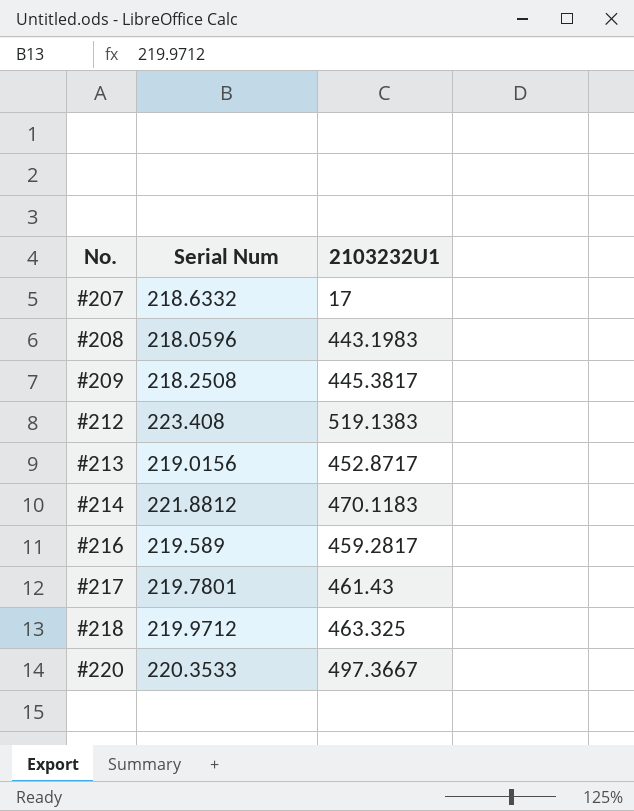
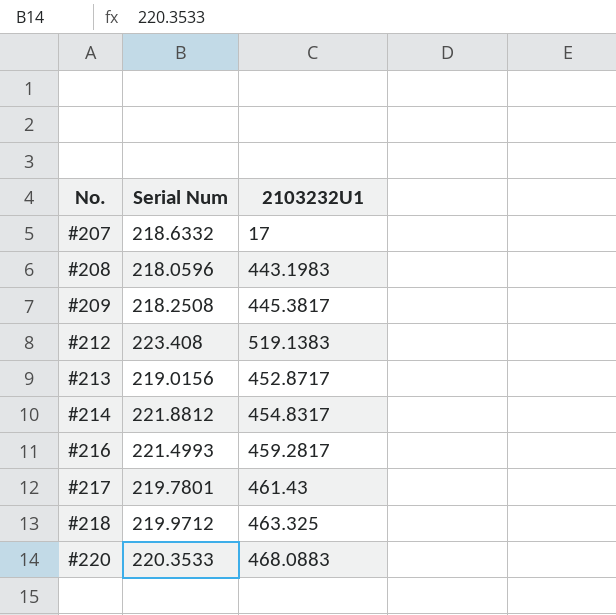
#214 | 2103232U1: 470.1183 -> 454.8317
#216 | Serial Num: 219.589 -> 221.4993
#220 | 2103232U1: 497.3667 -> 468.0883

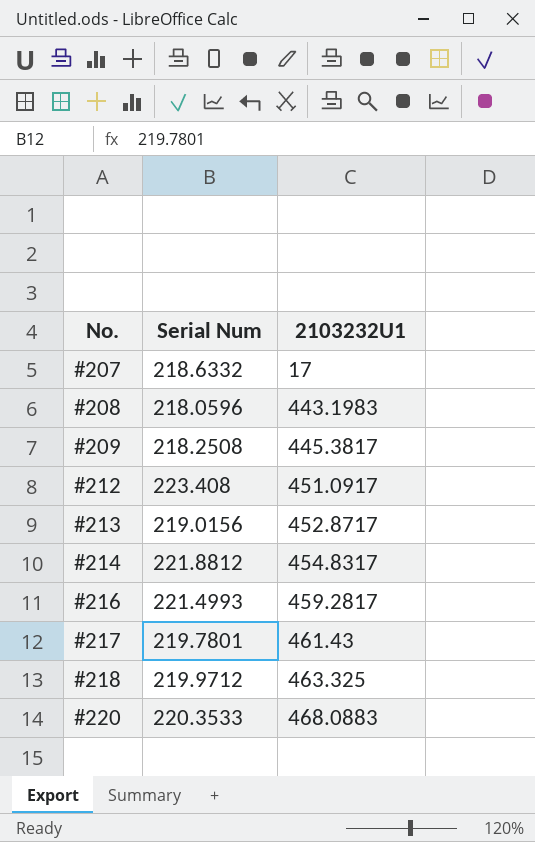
#212 | 2103232U1: 519.1383 -> 451.0917

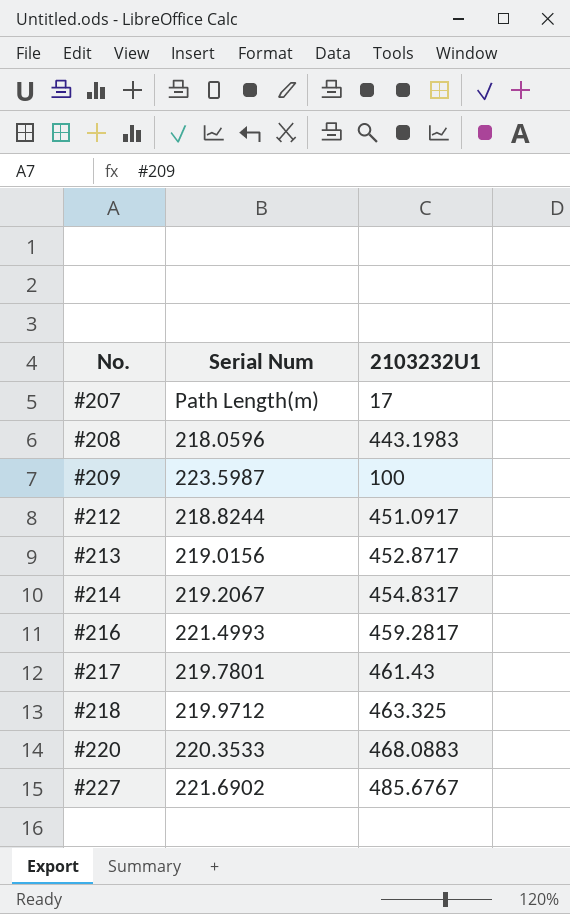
#207 | Serial Num: 218.6332 -> Path Length(m)
#209 | Serial Num: 218.2508 -> 223.5987
#209 | 2103232U1: 445.3817 -> 100
#212 | Serial Num: 223.408 -> 218.8244
#214 | Serial Num: 221.8812 -> 219.2067
row #227: none -> 221.6902 | 485.6767

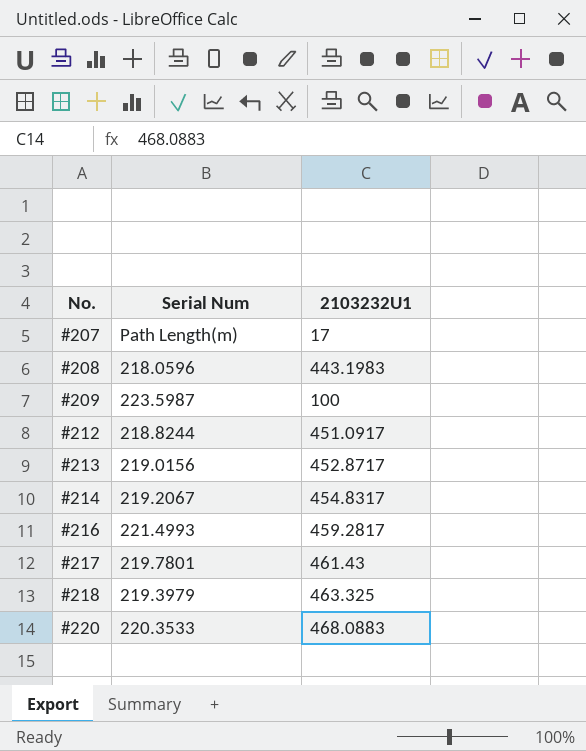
row #227: 221.6902 | 485.6767 -> none
#218 | Serial Num: 219.9712 -> 219.3979

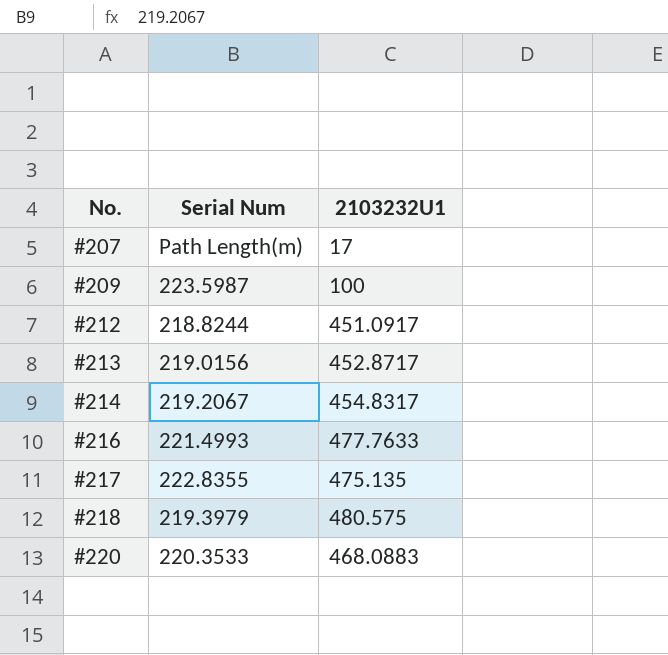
row #208: 218.0596 | 443.1983 -> none
#216 | 2103232U1: 459.2817 -> 477.7633
#217 | Serial Num: 219.7801 -> 222.8355
#217 | 2103232U1: 461.43 -> 475.135
#218 | 2103232U1: 463.325 -> 480.575

